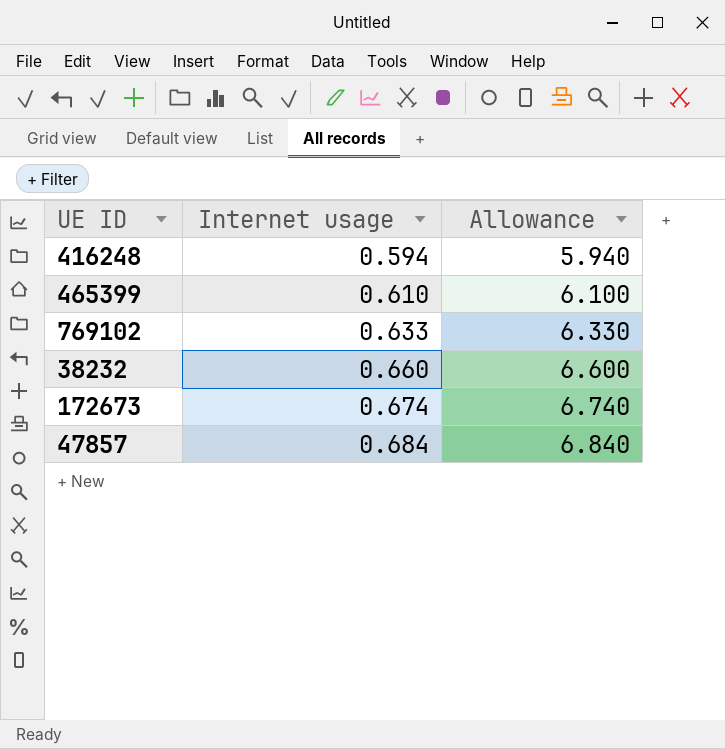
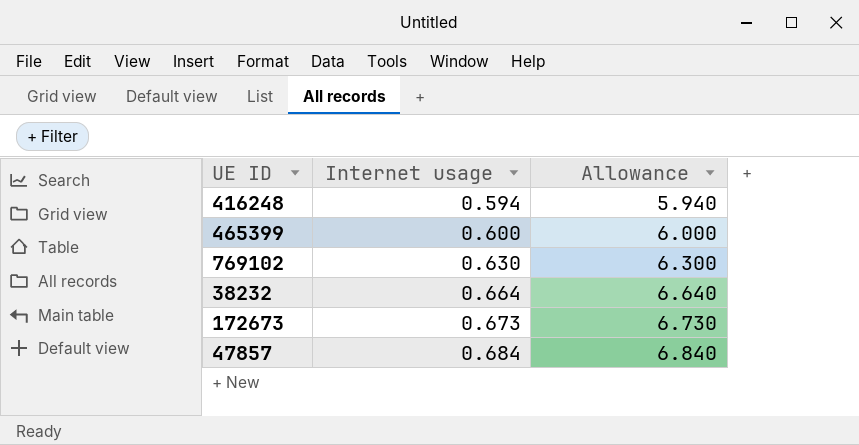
465399 | Internet usage: 0.610 -> 0.600
465399 | Allowance: 6.100 -> 6.000
769102 | Internet usage: 0.633 -> 0.630
769102 | Allowance: 6.330 -> 6.300
38232 | Internet usage: 0.660 -> 0.664
38232 | Allowance: 6.600 -> 6.640
172673 | Internet usage: 0.674 -> 0.673
172673 | Allowance: 6.740 -> 6.730

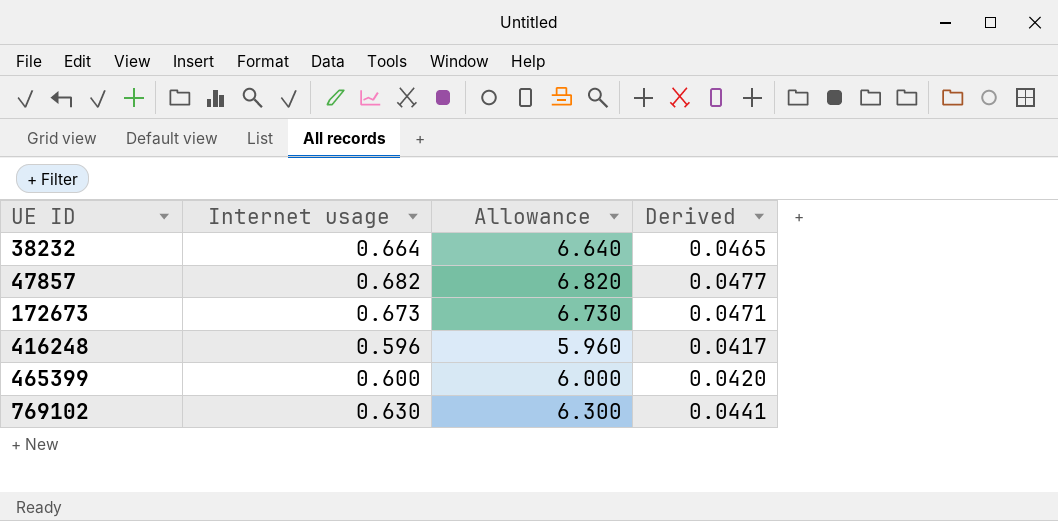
row order: Internet usage ascending -> UE ID ascending
column Derived | formula: none -> [Internet usage] * 0.07
47857 | Internet usage: 0.684 -> 0.682
47857 | Allowance: 6.840 -> 6.820
416248 | Internet usage: 0.594 -> 0.596
416248 | Allowance: 5.940 -> 5.960

